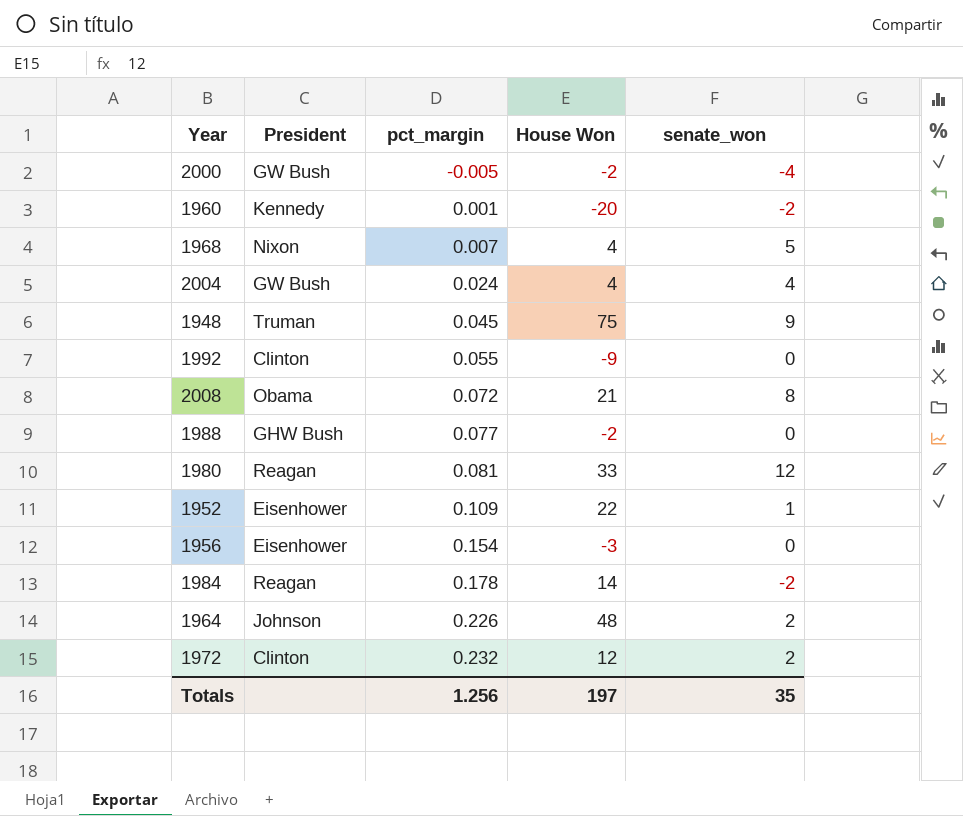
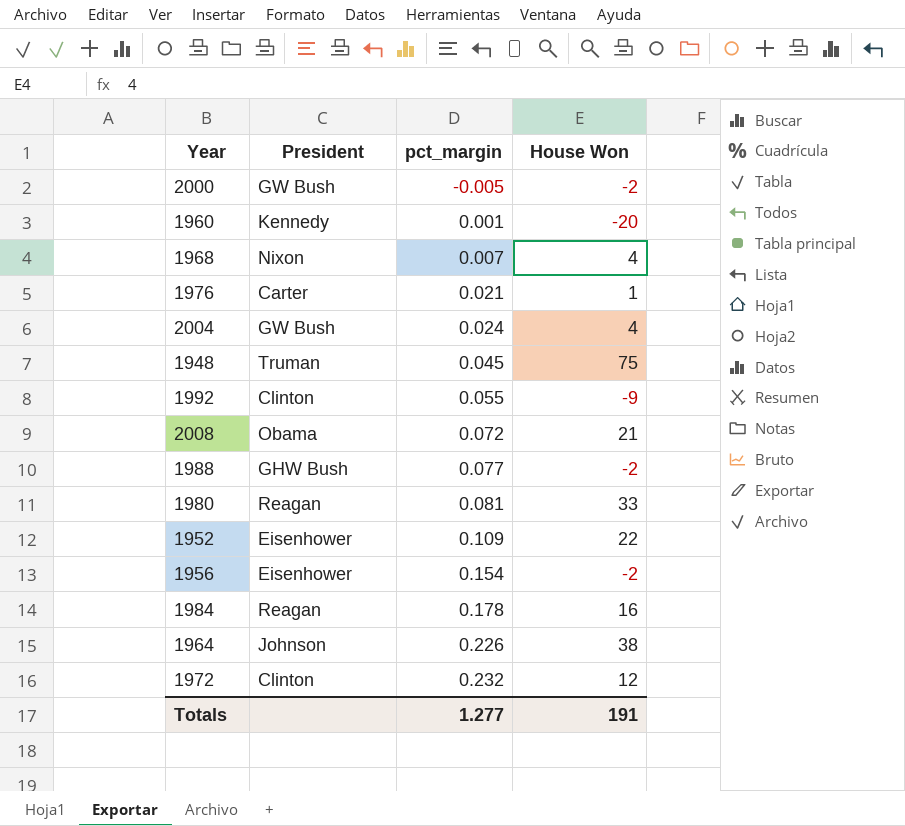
column senate_won | position: 5 -> none
row 1976: none -> Carter | 0.021 | 1
1956 | House Won: -3 -> -2
1984 | House Won: 14 -> 16
1964 | House Won: 48 -> 38
Totals | pct_margin: 1.256 -> 1.277
Totals | House Won: 197 -> 191

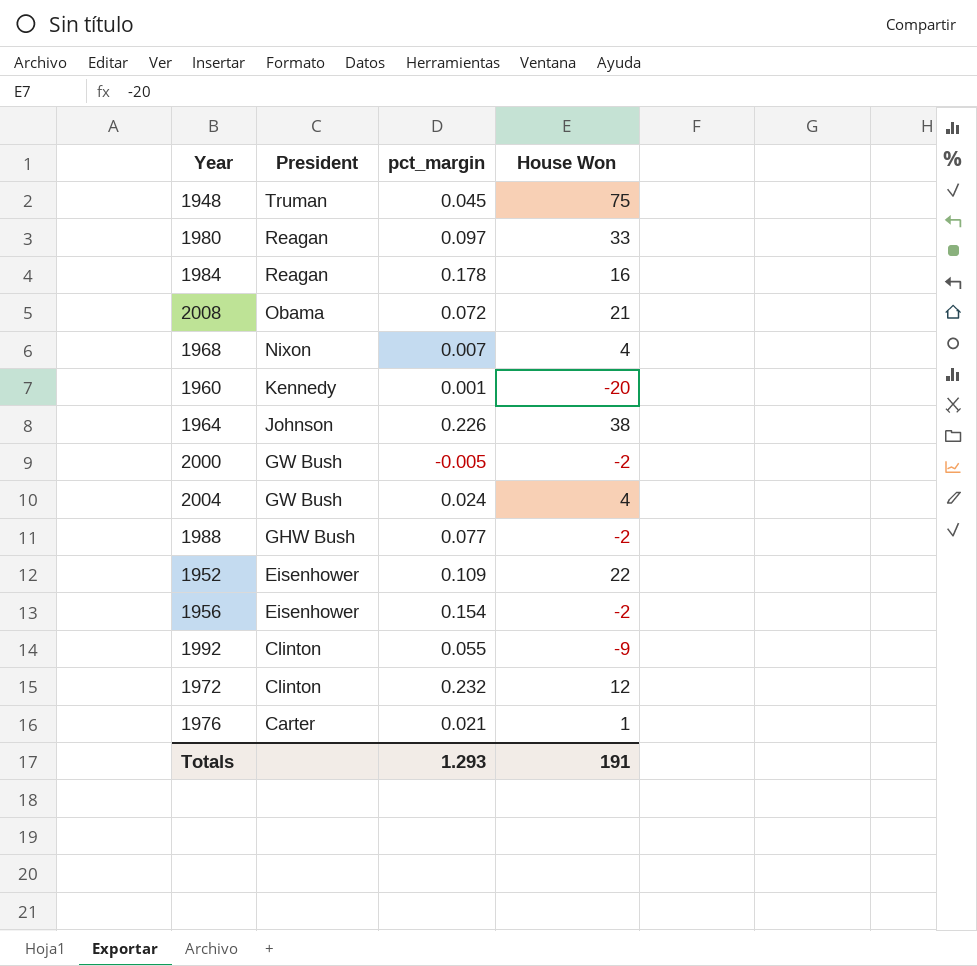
row order: pct_margin ascending -> President descending
1980 | pct_margin: 0.081 -> 0.097
Totals | pct_margin: 1.277 -> 1.293

